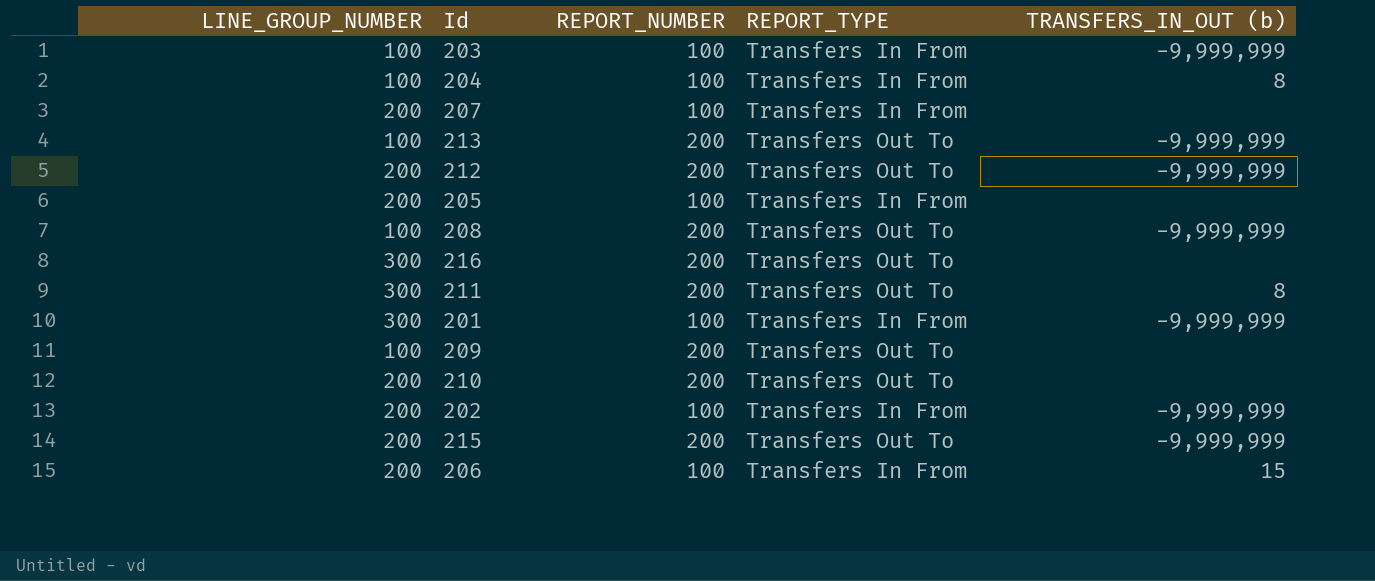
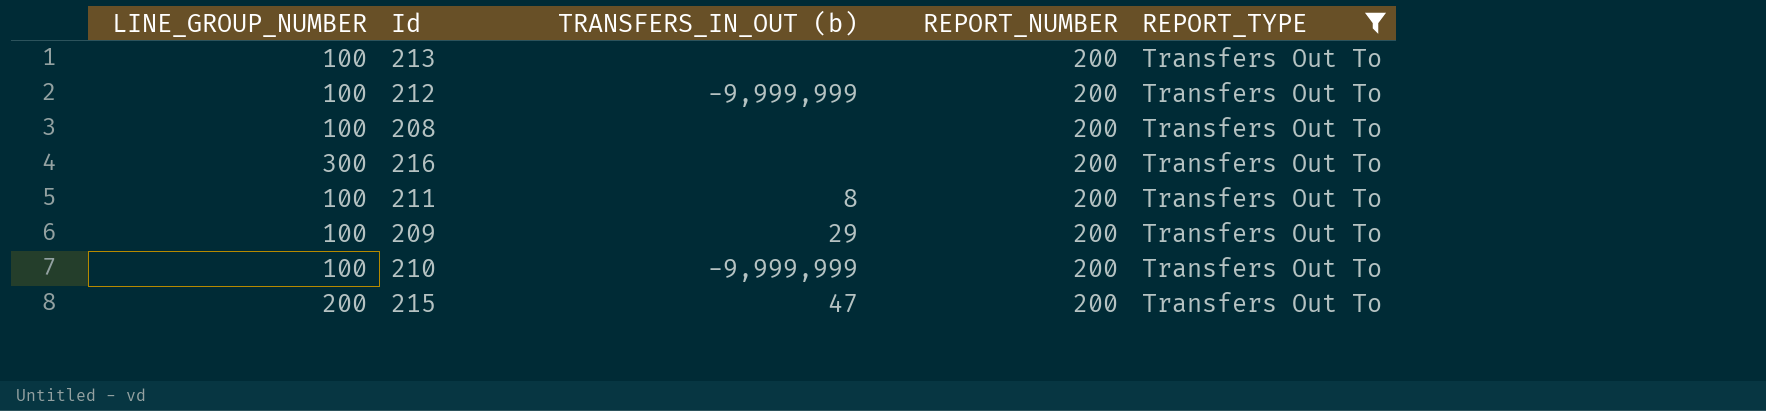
filter: none -> REPORT_TYPE = Transfers Out To
column TRANSFERS_IN_OUT (b) | position: 5 -> 3
213 | TRANSFERS_IN_OUT (b): -9,999,999 -> none
212 | LINE_GROUP_NUMBER: 200 -> 100
208 | TRANSFERS_IN_OUT (b): -9,999,999 -> none
211 | LINE_GROUP_NUMBER: 300 -> 100
209 | TRANSFERS_IN_OUT (b): none -> 29
210 | LINE_GROUP_NUMBER: 200 -> 100
210 | TRANSFERS_IN_OUT (b): none -> -9,999,999
215 | TRANSFERS_IN_OUT (b): -9,999,999 -> 47

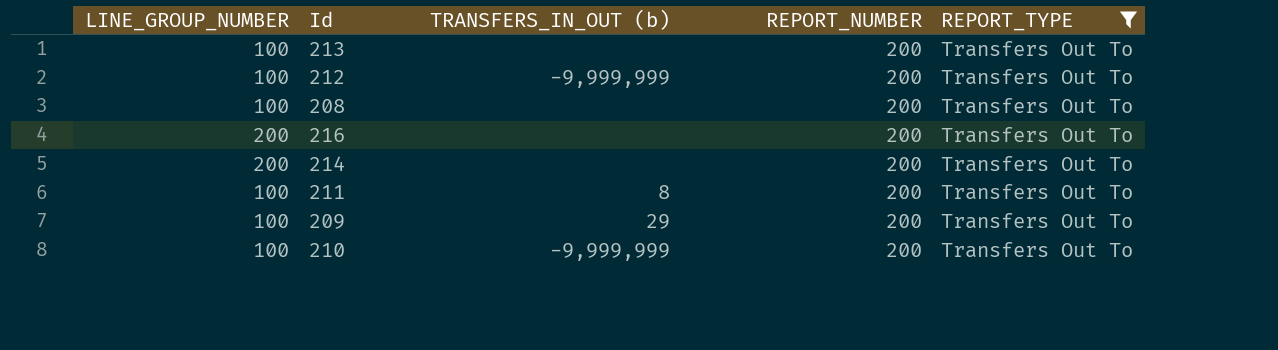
row 215: 200 | 47 | 200 | Transfers Out To -> none
216 | LINE_GROUP_NUMBER: 300 -> 200
row 214: none -> 200 | none | 200 | Transfers Out To

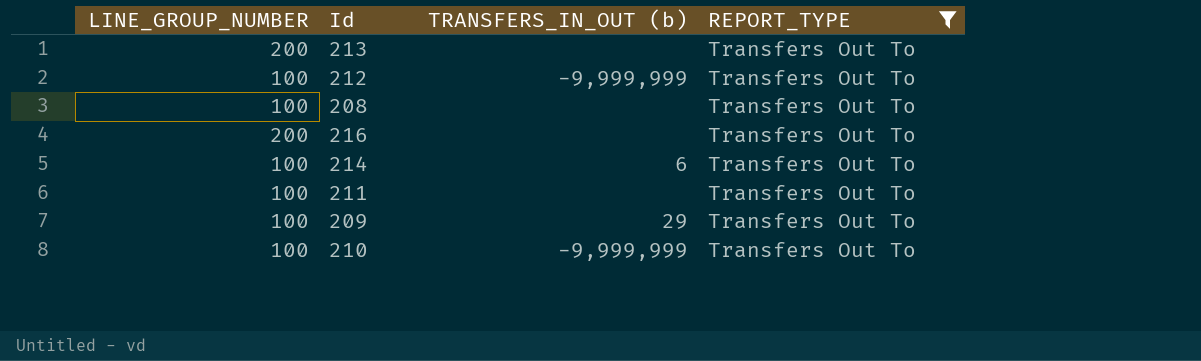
column REPORT_NUMBER | position: 4 -> none
213 | LINE_GROUP_NUMBER: 100 -> 200
214 | LINE_GROUP_NUMBER: 200 -> 100
214 | TRANSFERS_IN_OUT (b): none -> 6
211 | TRANSFERS_IN_OUT (b): 8 -> none

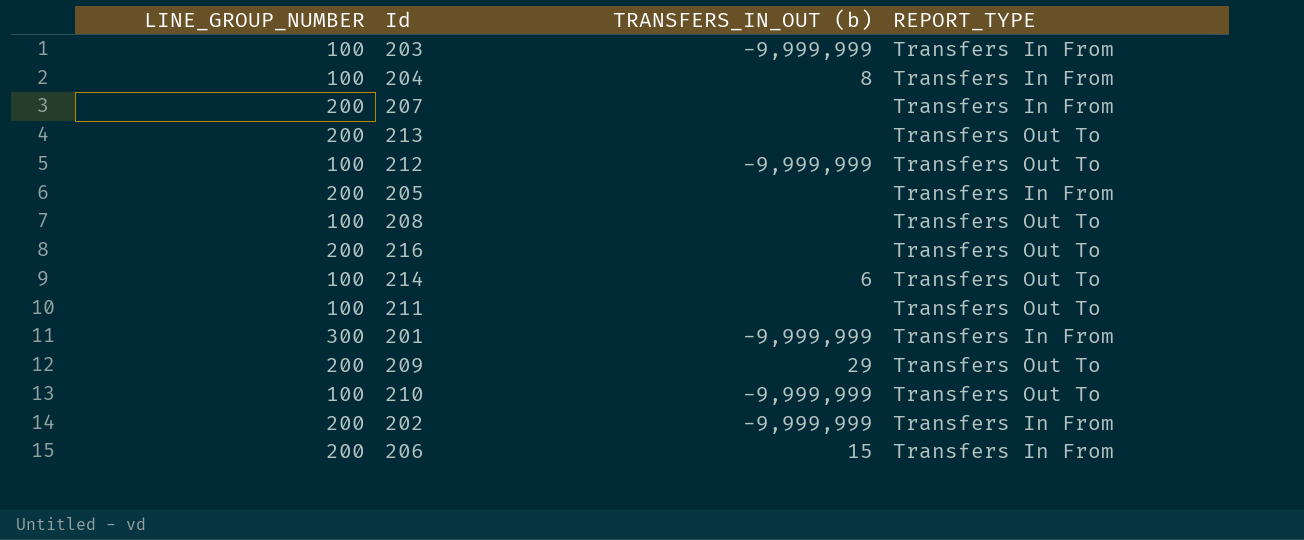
filter: REPORT_TYPE = Transfers Out To -> none
209 | LINE_GROUP_NUMBER: 100 -> 200

